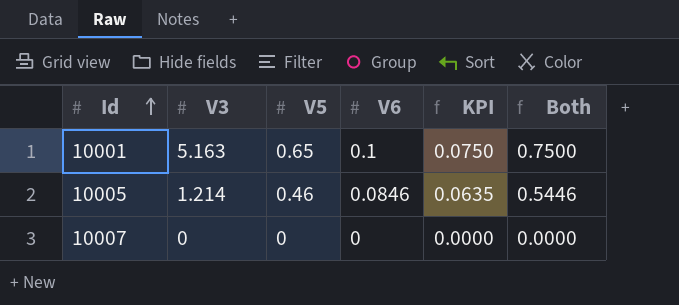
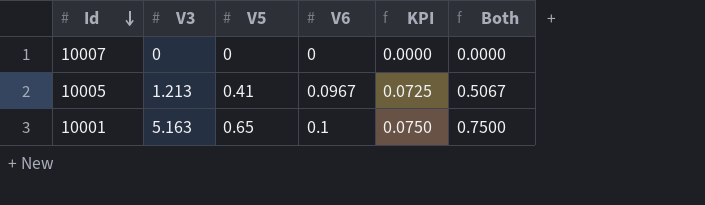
row order: Id ascending -> Id descending
10005 | V3: 1.214 -> 1.213
10005 | V5: 0.46 -> 0.41
10005 | V6: 0.0846 -> 0.0967
10005 | KPI: 0.0635 -> 0.0725
10005 | Both: 0.5446 -> 0.5067

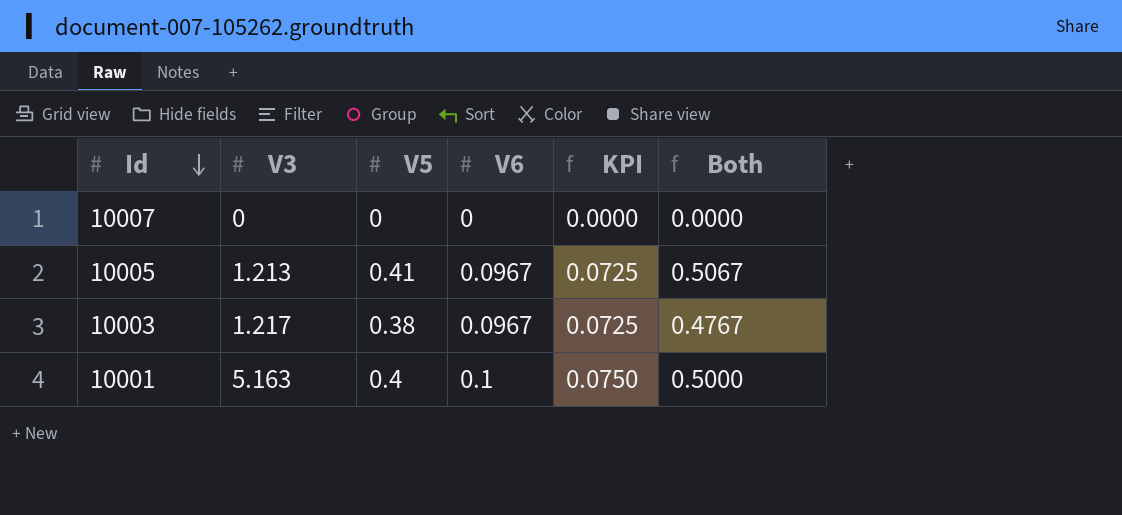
row 10003: none -> 1.217 | 0.38 | 0.0967 | 0.0725 | 0.4767
10001 | V5: 0.65 -> 0.4
10001 | Both: 0.7500 -> 0.5000

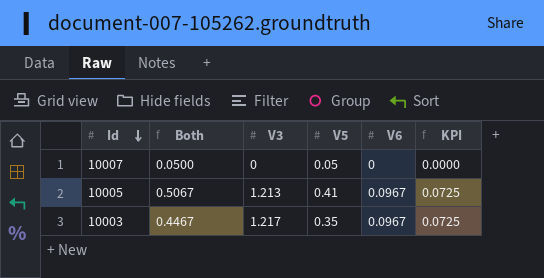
column Both | position: 6 -> 2
row 10001: 5.163 | 0.4 | 0.1 | 0.0750 | 0.5000 -> none
10007 | Both: 0.0000 -> 0.0500
10007 | V5: 0 -> 0.05
10003 | Both: 0.4767 -> 0.4467
10003 | V5: 0.38 -> 0.35

